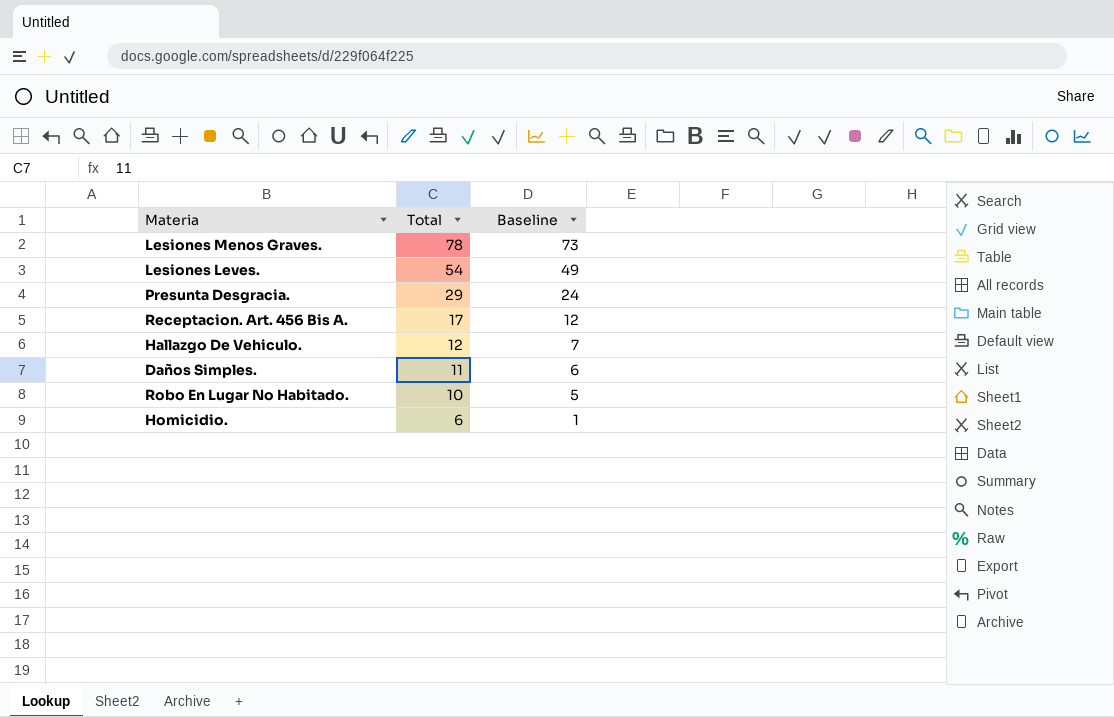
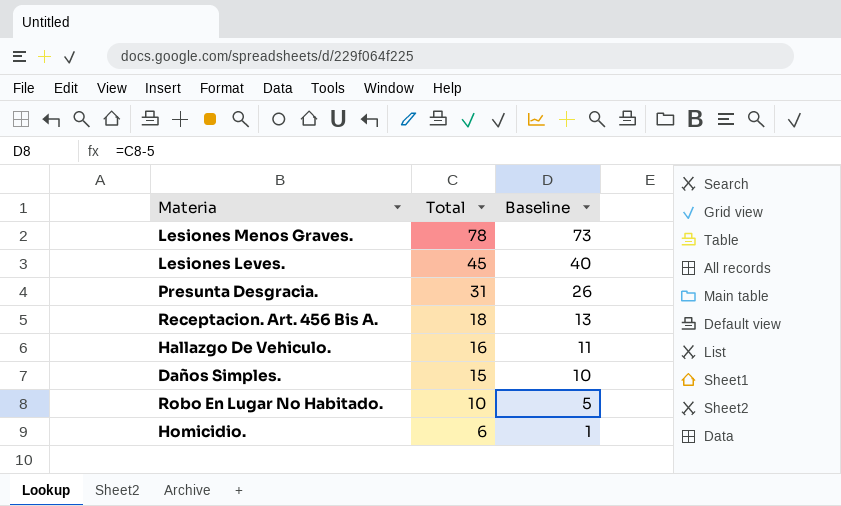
Lesiones Leves. | Total: 54 -> 45
Lesiones Leves. | Baseline: 49 -> 40
Presunta Desgracia. | Total: 29 -> 31
Presunta Desgracia. | Baseline: 24 -> 26
Receptacion. Art. 456 Bis A. | Total: 17 -> 18
Receptacion. Art. 456 Bis A. | Baseline: 12 -> 13
Hallazgo De Vehiculo. | Total: 12 -> 16
Hallazgo De Vehiculo. | Baseline: 7 -> 11
Daños Simples. | Total: 11 -> 15
Daños Simples. | Baseline: 6 -> 10

